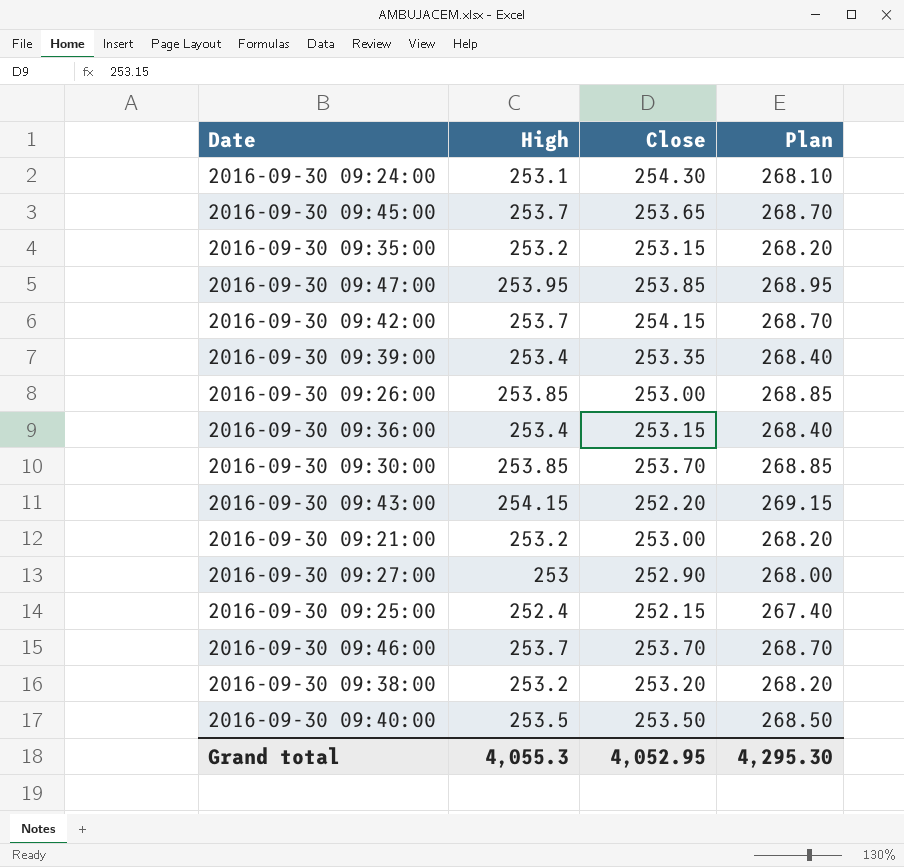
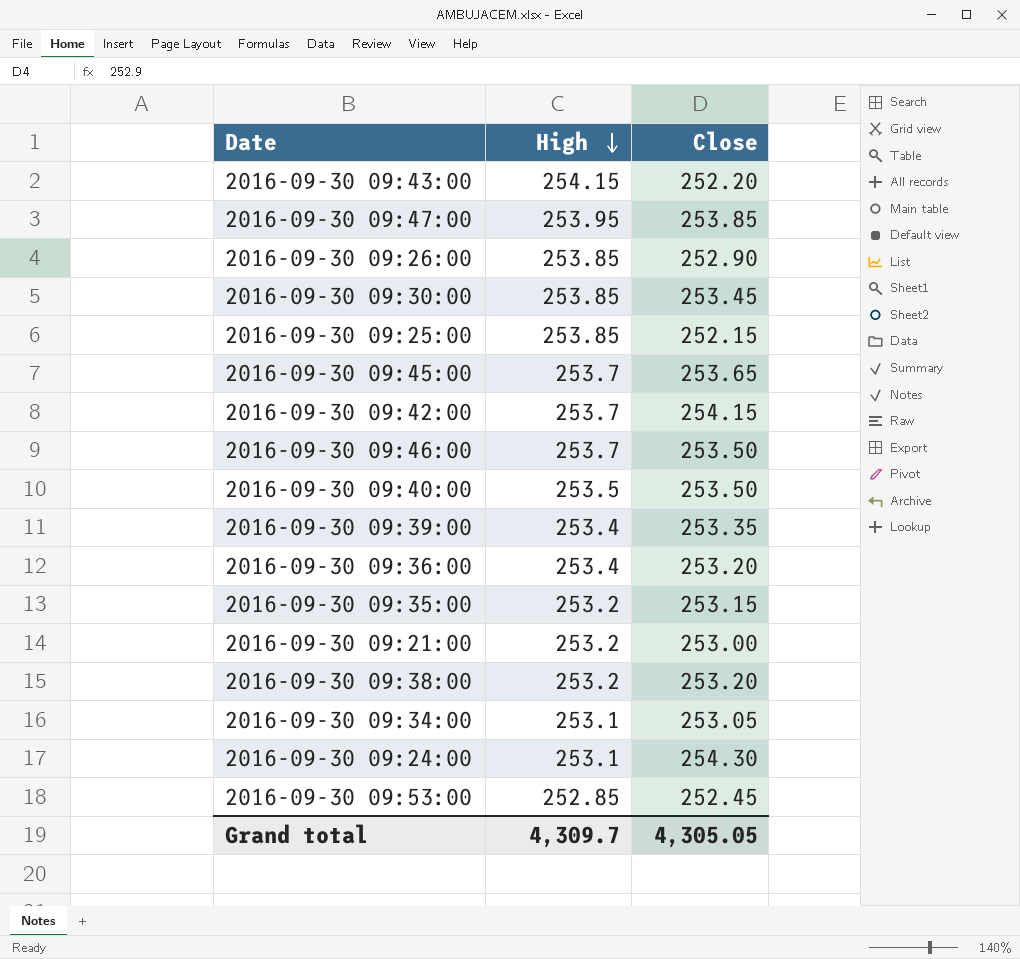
row order: none -> High descending
column Plan | formula: [High] + 15 -> none
row 2016-09-30 09:27:00: 253 | 252.90 | 268.00 -> none
2016-09-30 09:26:00 | Close: 253.00 -> 252.90
2016-09-30 09:30:00 | Close: 253.70 -> 253.45
2016-09-30 09:25:00 | High: 252.4 -> 253.85
2016-09-30 09:46:00 | Close: 253.70 -> 253.50
2016-09-30 09:36:00 | Close: 253.15 -> 253.20
row 2016-09-30 09:34:00: none -> 253.1 | 253.05
row 2016-09-30 09:53:00: none -> 252.85 | 252.45
Grand total | High: 4,055.3 -> 4,309.7
Grand total | Close: 4,052.95 -> 4,305.05

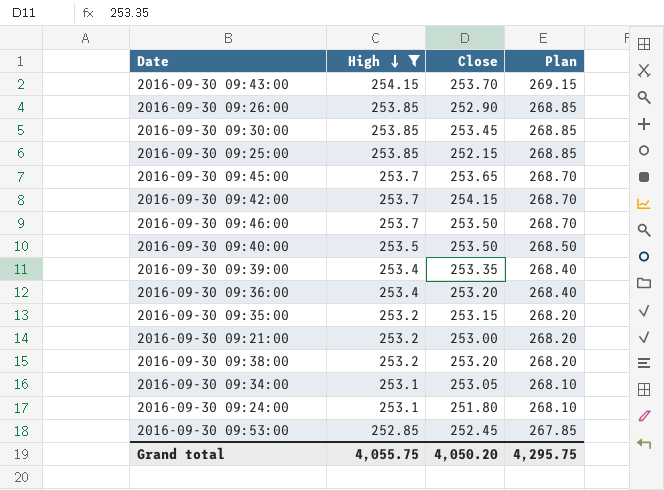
filter: none -> High != 253.95
column Plan | formula: none -> [High] + 15
2016-09-30 09:43:00 | Close: 252.20 -> 253.70
2016-09-30 09:24:00 | Close: 254.30 -> 251.80
Grand total | High: 4,309.7 -> 4,055.75
Grand total | Close: 4,305.05 -> 4,050.20

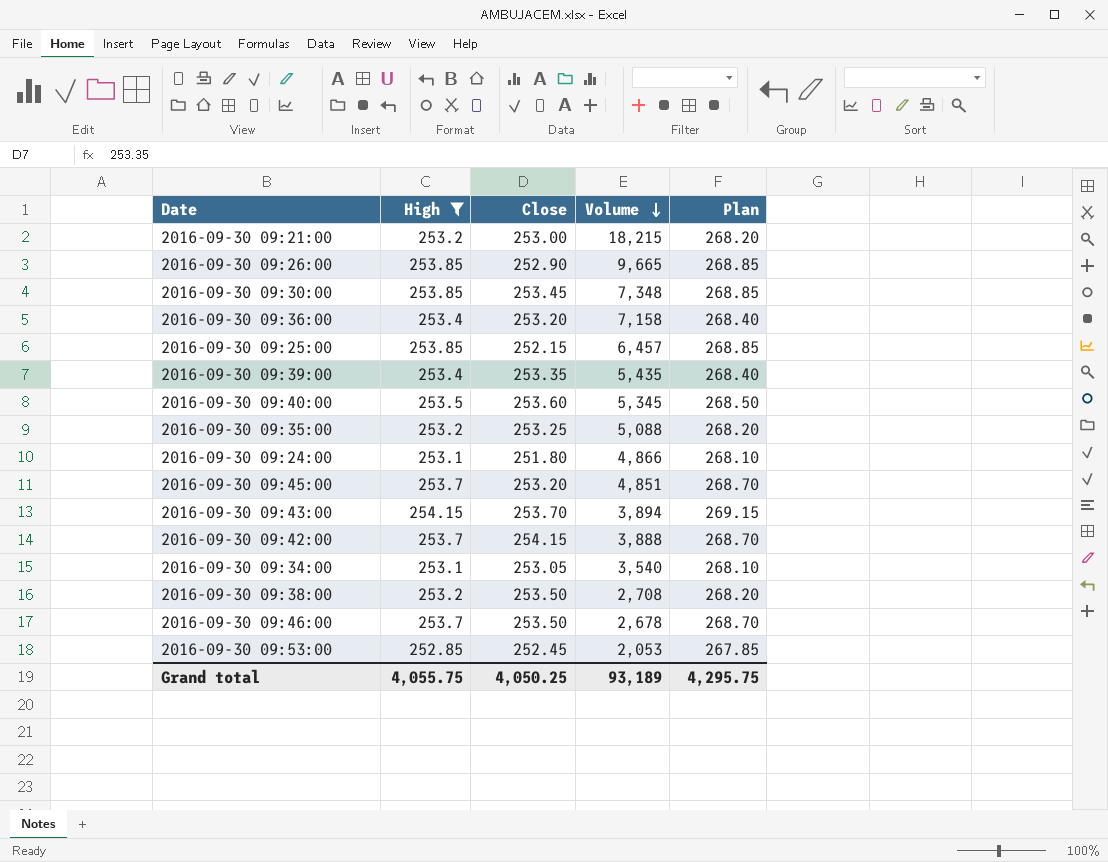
row order: High descending -> Volume descending
column Volume | position: none -> 4
2016-09-30 09:40:00 | Close: 253.50 -> 253.60
2016-09-30 09:35:00 | Close: 253.15 -> 253.25
2016-09-30 09:45:00 | Close: 253.65 -> 253.20
2016-09-30 09:38:00 | Close: 253.20 -> 253.50
Grand total | Close: 4,050.20 -> 4,050.25

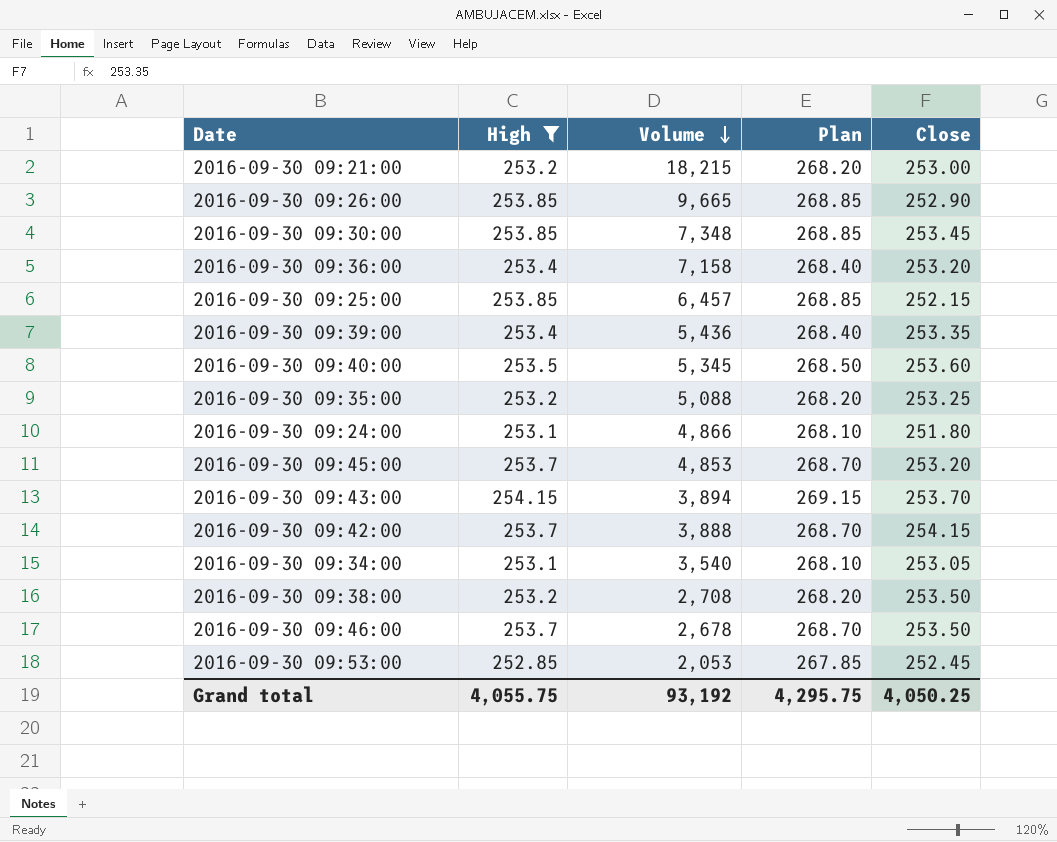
column Close | position: 3 -> 5
2016-09-30 09:39:00 | Volume: 5,435 -> 5,436
2016-09-30 09:45:00 | Volume: 4,851 -> 4,853
Grand total | Volume: 93,189 -> 93,192

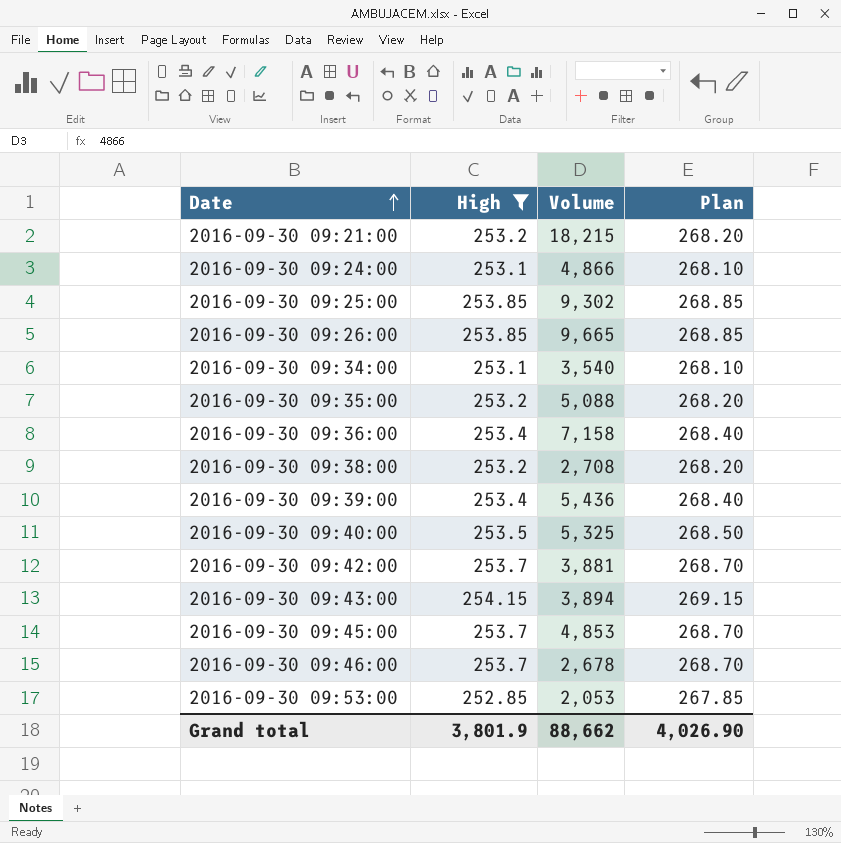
row order: Volume descending -> Date ascending
column Close | position: 5 -> none
row 2016-09-30 09:30:00: 253.85 | 7,348 | 268.85 | 253.45 -> none
2016-09-30 09:25:00 | Volume: 6,457 -> 9,302
2016-09-30 09:40:00 | Volume: 5,345 -> 5,325
2016-09-30 09:42:00 | Volume: 3,888 -> 3,881
Grand total | High: 4,055.75 -> 3,801.9
Grand total | Volume: 93,192 -> 88,662
Grand total | Plan: 4,295.75 -> 4,026.90

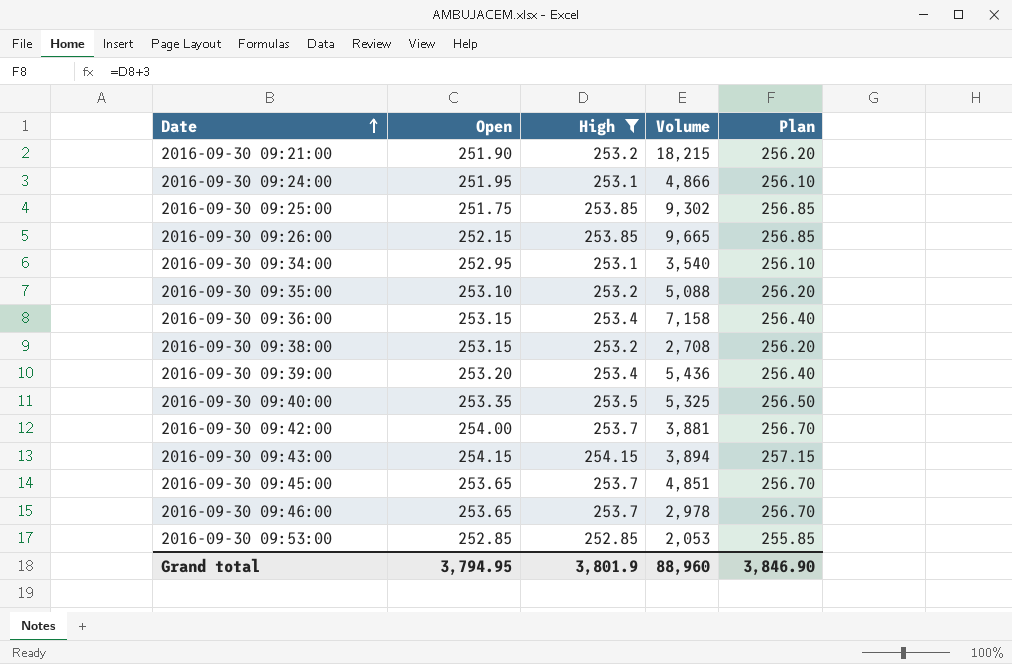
column Open | position: none -> 2
column Plan | formula: [High] + 15 -> [High] + 3
2016-09-30 09:45:00 | Volume: 4,853 -> 4,851
2016-09-30 09:46:00 | Volume: 2,678 -> 2,978
Grand total | Volume: 88,662 -> 88,960
Grand total | Plan: 4,026.90 -> 3,846.90

